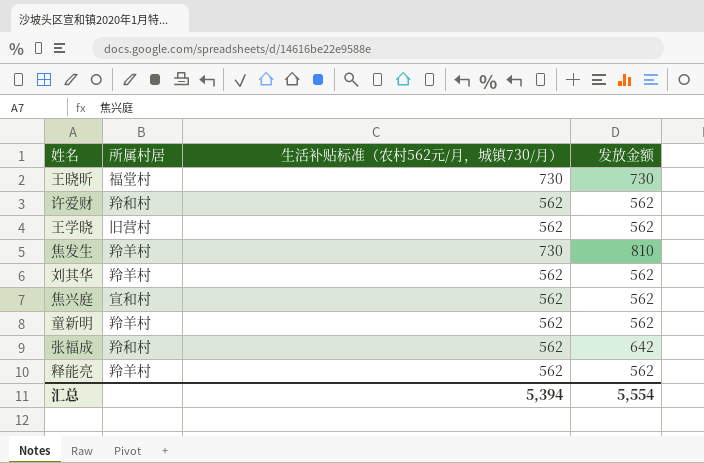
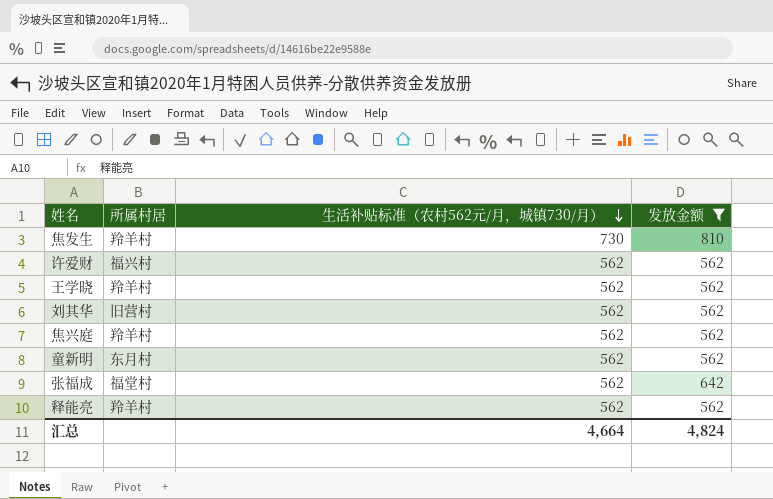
filter: none -> 发放金额 != 730
row order: none -> 生活补贴标准（农村562元/月，城镇730/月） descending
许爱财 | 所属村居: 羚和村 -> 福兴村
王学晓 | 所属村居: 旧营村 -> 羚羊村
刘其华 | 所属村居: 羚羊村 -> 旧营村
焦兴庭 | 所属村居: 宣和村 -> 羚羊村
童新明 | 所属村居: 羚羊村 -> 东月村
张福成 | 所属村居: 羚和村 -> 福堂村
汇总 | 生活补贴标准（农村562元/月，城镇730/月）: 5,394 -> 4,664
汇总 | 发放金额: 5,554 -> 4,824

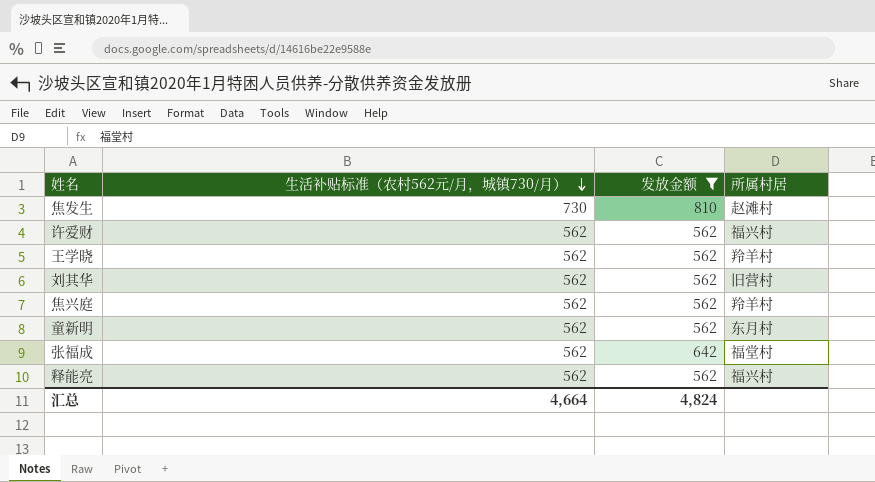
column 所属村居 | position: 2 -> 4
焦发生 | 所属村居: 羚羊村 -> 赵滩村
释能亮 | 所属村居: 羚羊村 -> 福兴村

